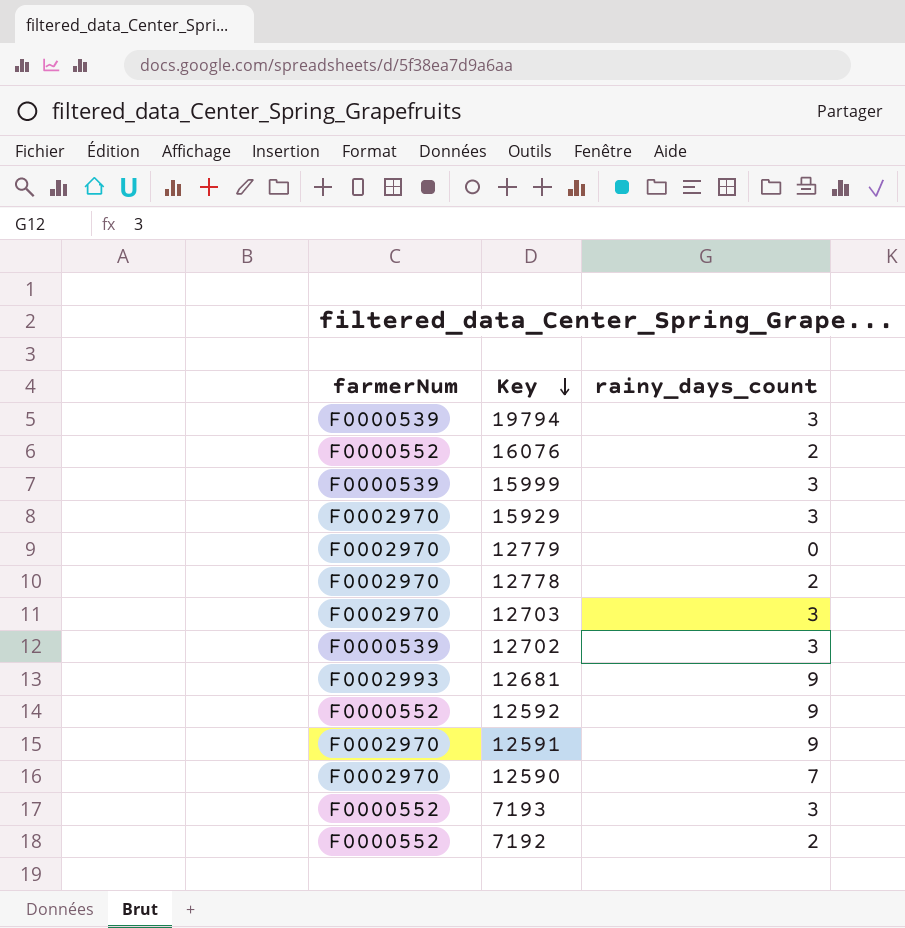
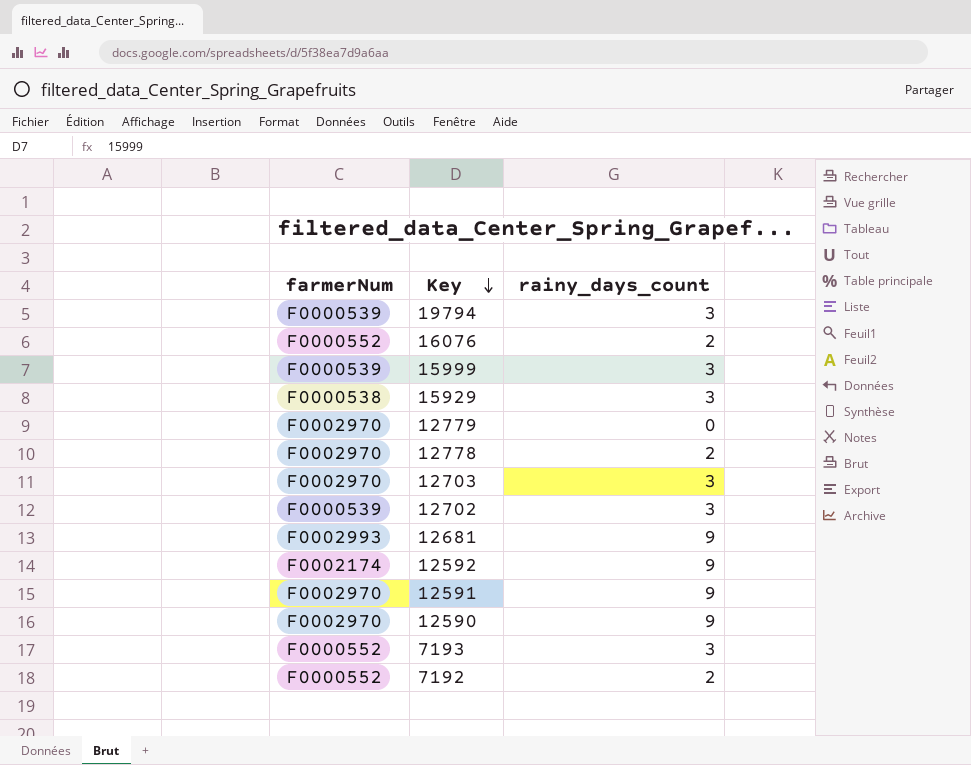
15929 | farmerNum: F0002970 -> F0000538
12592 | farmerNum: F0000552 -> F0002174
12590 | rainy_days_count: 7 -> 9

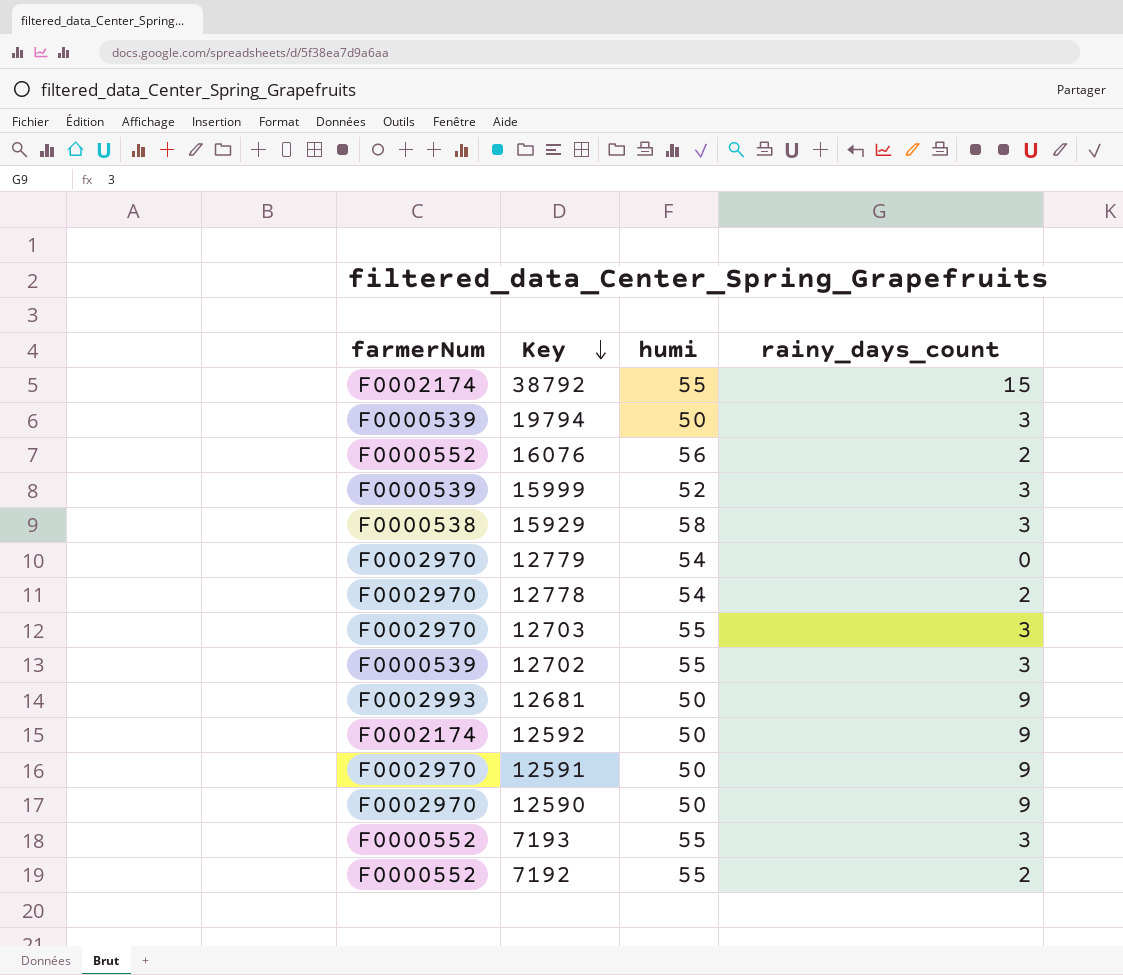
column humi | position: none -> 3
row 38792: none -> F0002174 | 55 | 15

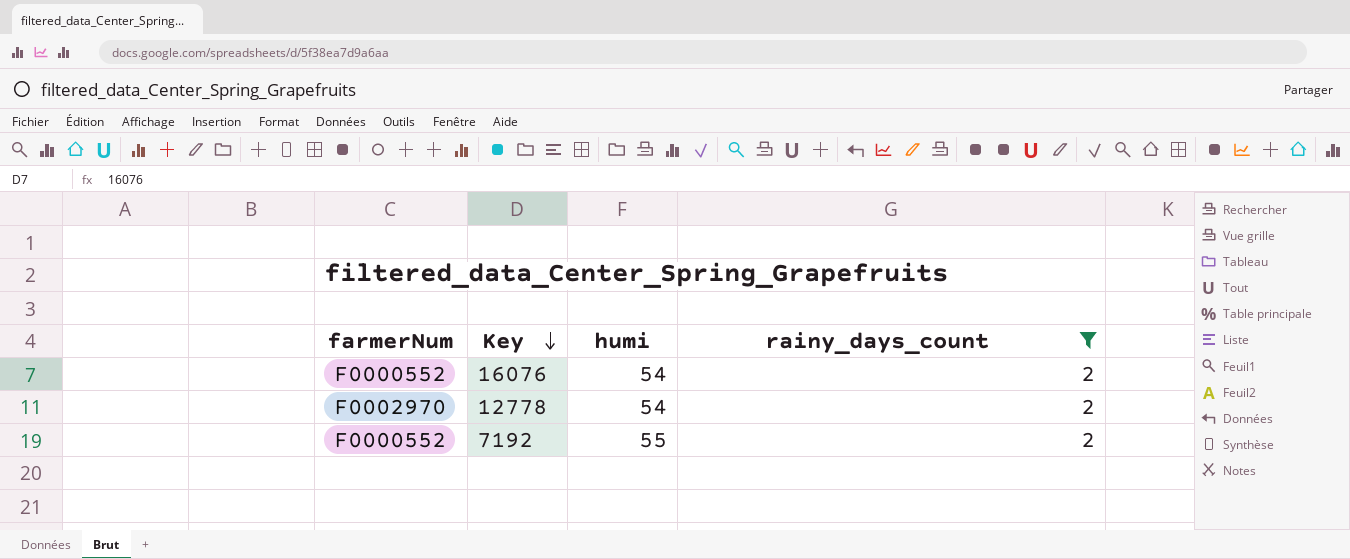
filter: none -> rainy_days_count = 2
16076 | humi: 56 -> 54

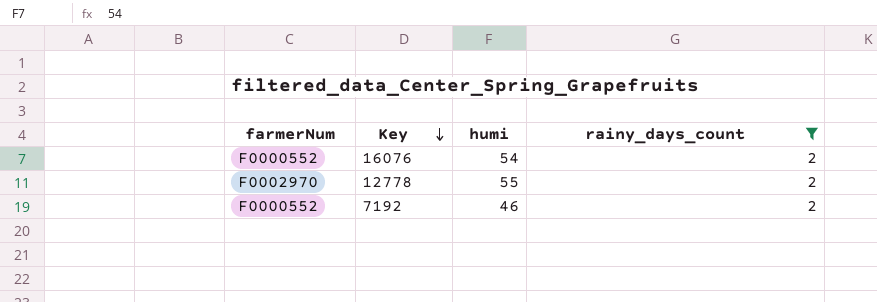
12778 | humi: 54 -> 55
7192 | humi: 55 -> 46

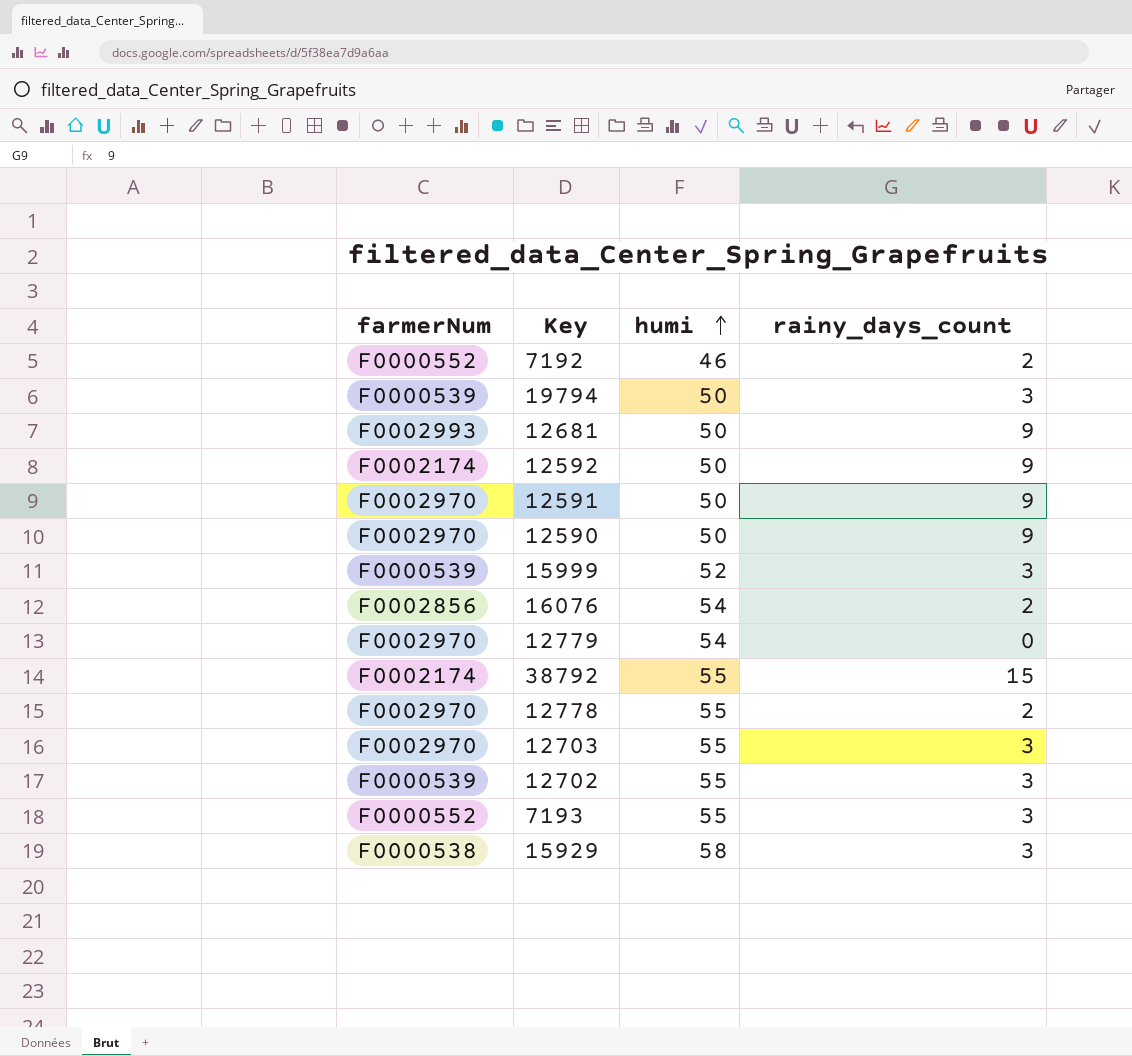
filter: rainy_days_count = 2 -> none
row order: Key descending -> humi ascending
16076 | farmerNum: F0000552 -> F0002856

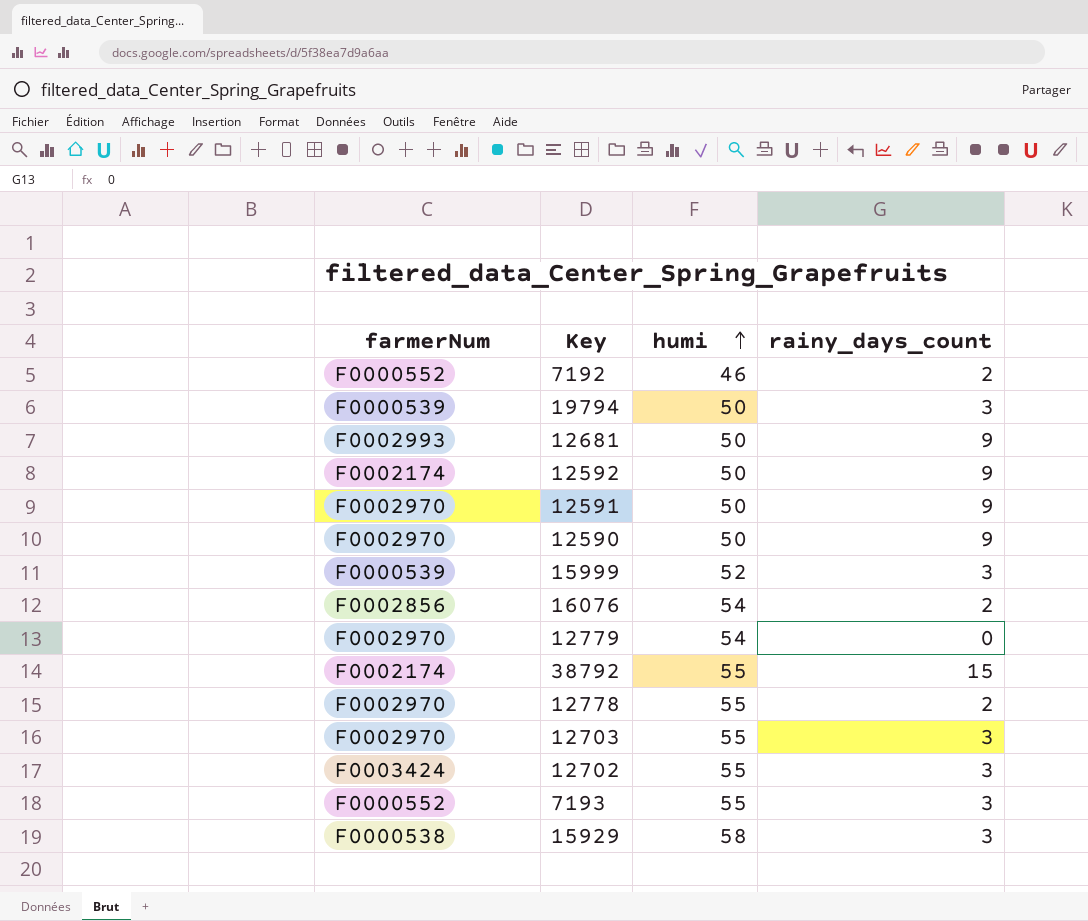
12702 | farmerNum: F0000539 -> F0003424

